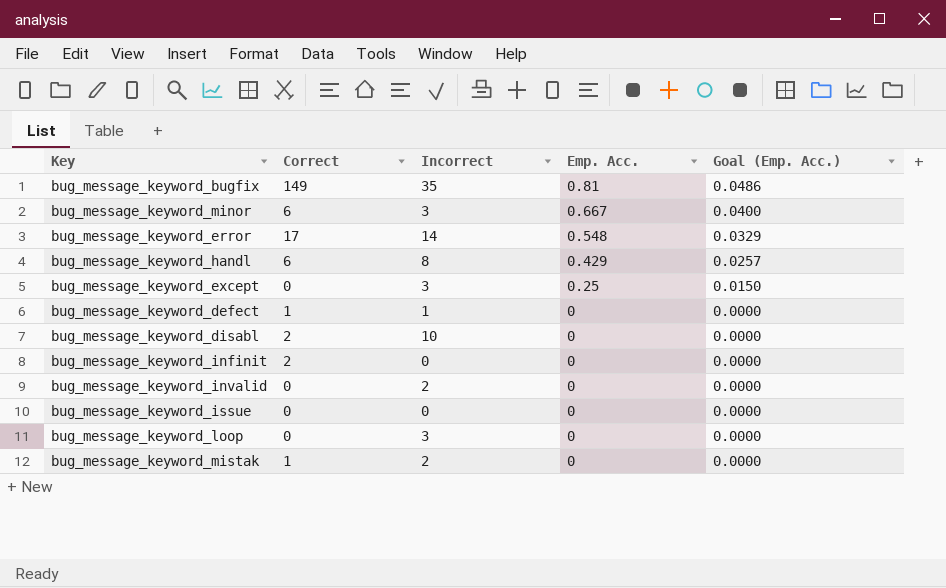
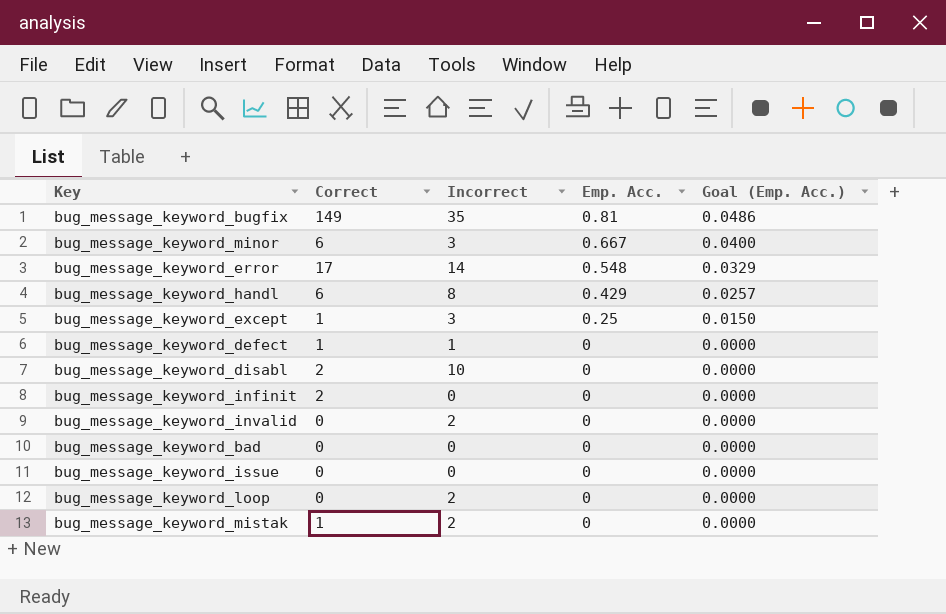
bug_message_keyword_except | Correct: 0 -> 1
row bug_message_keyword_bad: none -> 0 | 0 | 0 | 0.0000
bug_message_keyword_loop | Incorrect: 3 -> 2

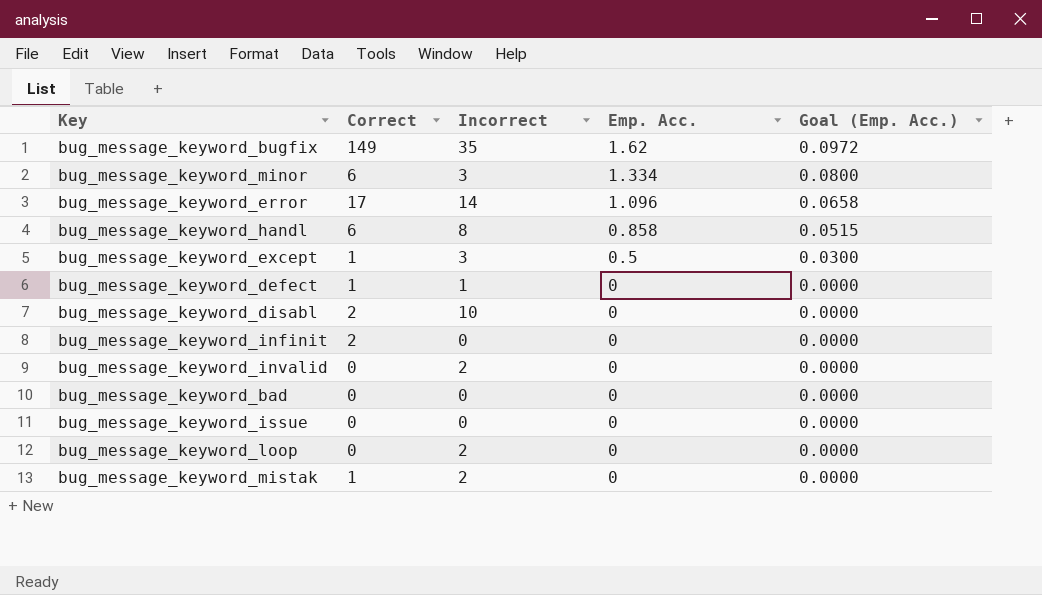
bug_message_keyword_bugfix | Emp. Acc.: 0.81 -> 1.62
bug_message_keyword_bugfix | Goal (Emp. Acc.): 0.0486 -> 0.0972
bug_message_keyword_minor | Emp. Acc.: 0.667 -> 1.334
bug_message_keyword_minor | Goal (Emp. Acc.): 0.0400 -> 0.0800
bug_message_keyword_error | Emp. Acc.: 0.548 -> 1.096
bug_message_keyword_error | Goal (Emp. Acc.): 0.0329 -> 0.0658
bug_message_keyword_handl | Emp. Acc.: 0.429 -> 0.858
bug_message_keyword_handl | Goal (Emp. Acc.): 0.0257 -> 0.0515
bug_message_keyword_except | Emp. Acc.: 0.25 -> 0.5
bug_message_keyword_except | Goal (Emp. Acc.): 0.0150 -> 0.0300

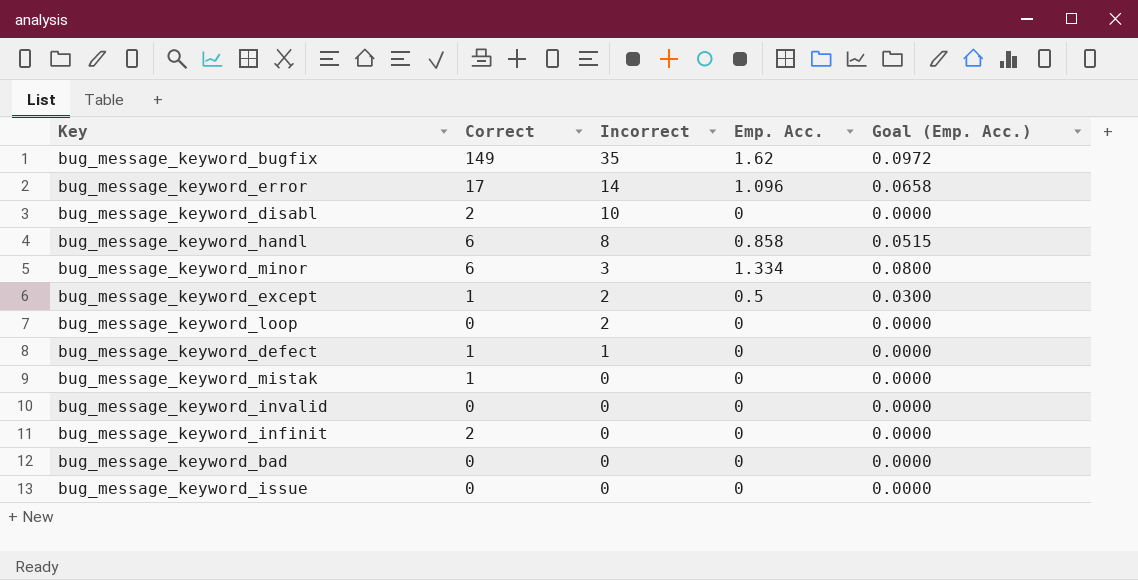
row order: Emp. Acc. descending -> Incorrect descending
bug_message_keyword_except | Incorrect: 3 -> 2
bug_message_keyword_mistak | Incorrect: 2 -> 0
bug_message_keyword_invalid | Incorrect: 2 -> 0

